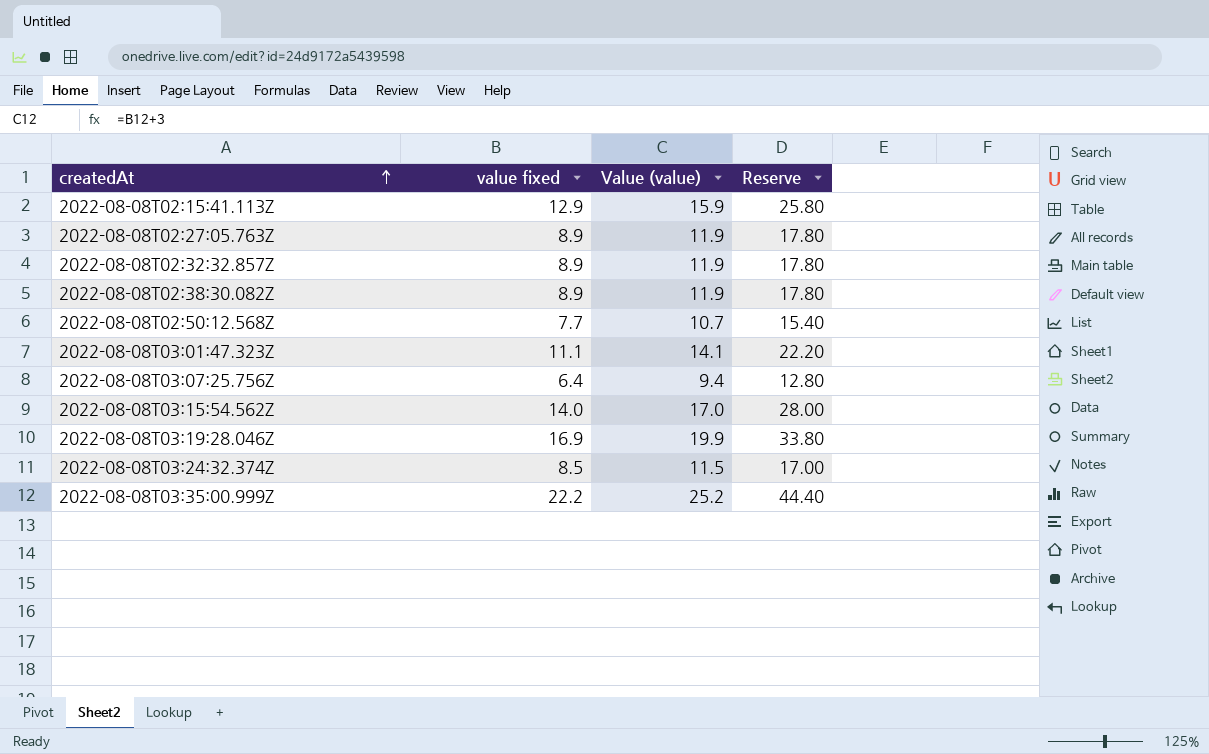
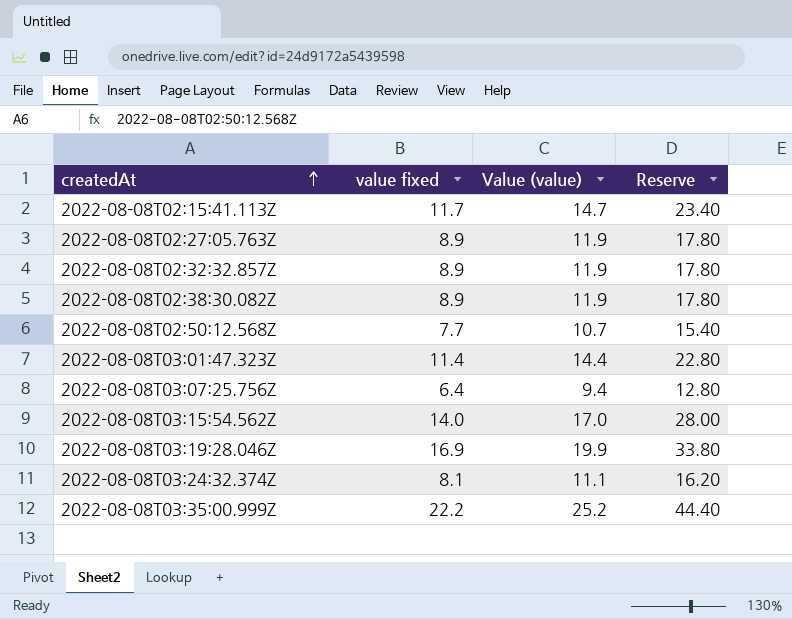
2022-08-08T02:15:41.113Z | value fixed: 12.9 -> 11.7
2022-08-08T02:15:41.113Z | Value (value): 15.9 -> 14.7
2022-08-08T02:15:41.113Z | Reserve: 25.80 -> 23.40
2022-08-08T03:01:47.323Z | value fixed: 11.1 -> 11.4
2022-08-08T03:01:47.323Z | Value (value): 14.1 -> 14.4
2022-08-08T03:01:47.323Z | Reserve: 22.20 -> 22.80
2022-08-08T03:24:32.374Z | value fixed: 8.5 -> 8.1
2022-08-08T03:24:32.374Z | Value (value): 11.5 -> 11.1
2022-08-08T03:24:32.374Z | Reserve: 17.00 -> 16.20

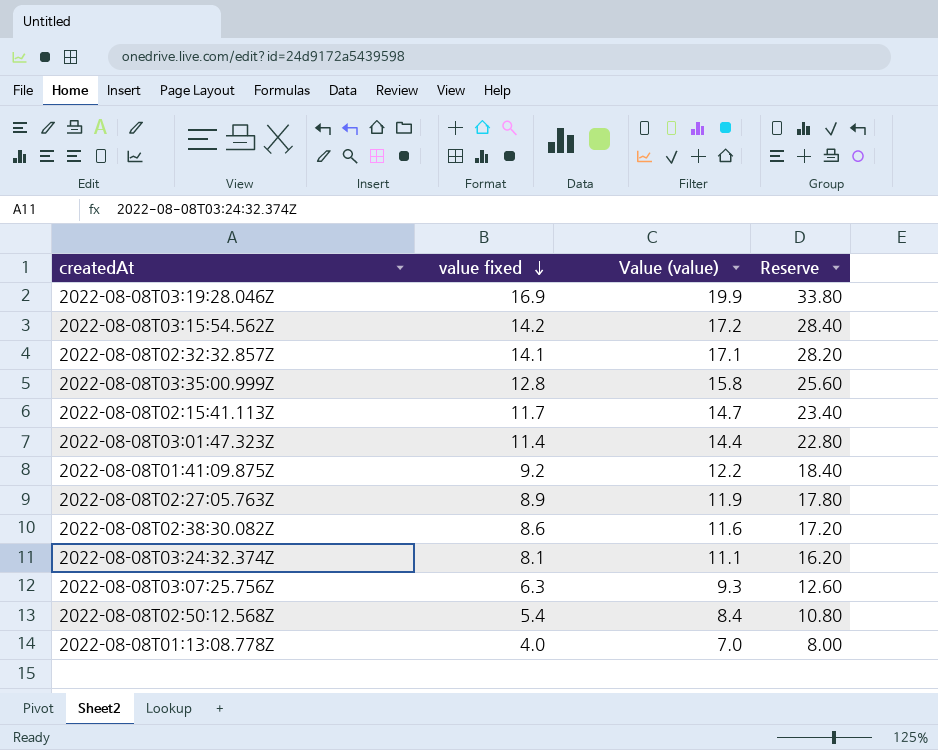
row order: createdAt ascending -> value fixed descending
2022-08-08T03:15:54.562Z | value fixed: 14.0 -> 14.2
2022-08-08T03:15:54.562Z | Value (value): 17.0 -> 17.2
2022-08-08T03:15:54.562Z | Reserve: 28.00 -> 28.40
2022-08-08T02:32:32.857Z | value fixed: 8.9 -> 14.1
2022-08-08T02:32:32.857Z | Value (value): 11.9 -> 17.1
2022-08-08T02:32:32.857Z | Reserve: 17.80 -> 28.20
2022-08-08T03:35:00.999Z | value fixed: 22.2 -> 12.8
2022-08-08T03:35:00.999Z | Value (value): 25.2 -> 15.8
2022-08-08T03:35:00.999Z | Reserve: 44.40 -> 25.60
row 2022-08-08T01:41:09.875Z: none -> 9.2 | 12.2 | 18.40
2022-08-08T02:38:30.082Z | value fixed: 8.9 -> 8.6
2022-08-08T02:38:30.082Z | Value (value): 11.9 -> 11.6
2022-08-08T02:38:30.082Z | Reserve: 17.80 -> 17.20
2022-08-08T03:07:25.756Z | value fixed: 6.4 -> 6.3
2022-08-08T03:07:25.756Z | Value (value): 9.4 -> 9.3
2022-08-08T03:07:25.756Z | Reserve: 12.80 -> 12.60
2022-08-08T02:50:12.568Z | value fixed: 7.7 -> 5.4
2022-08-08T02:50:12.568Z | Value (value): 10.7 -> 8.4
2022-08-08T02:50:12.568Z | Reserve: 15.40 -> 10.80
row 2022-08-08T01:13:08.778Z: none -> 4.0 | 7.0 | 8.00

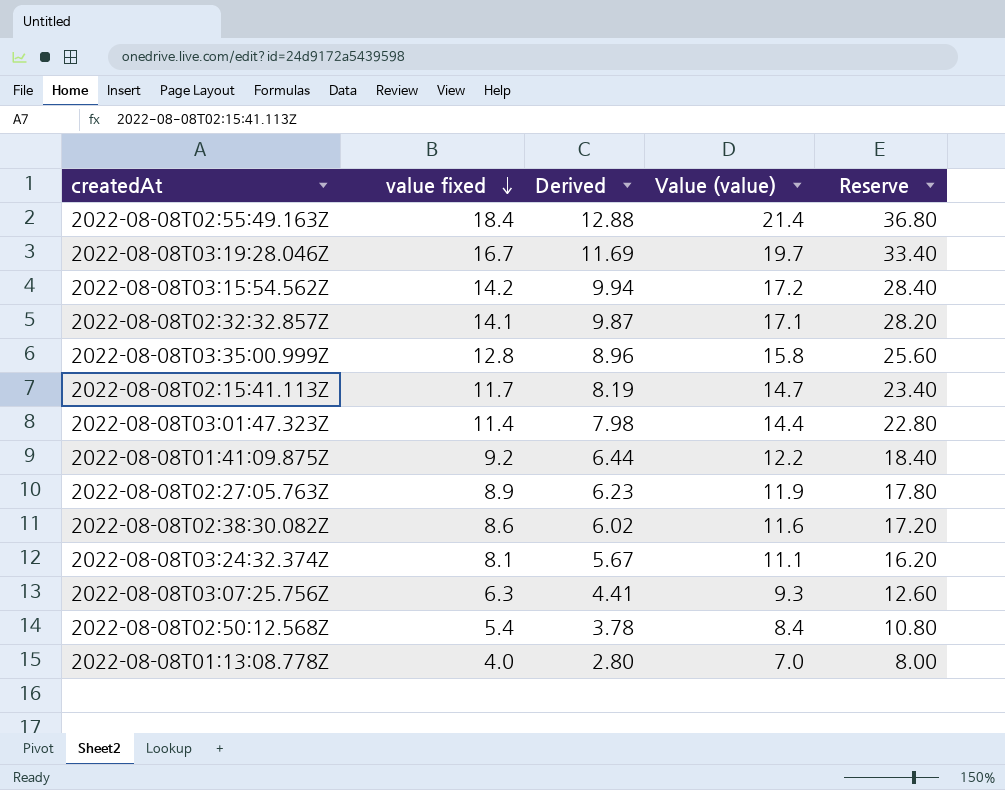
column Derived | formula: none -> [value fixed] * 0.7
row 2022-08-08T02:55:49.163Z: none -> 18.4 | 12.88 | 21.4 | 36.80
2022-08-08T03:19:28.046Z | value fixed: 16.9 -> 16.7
2022-08-08T03:19:28.046Z | Value (value): 19.9 -> 19.7
2022-08-08T03:19:28.046Z | Reserve: 33.80 -> 33.40

